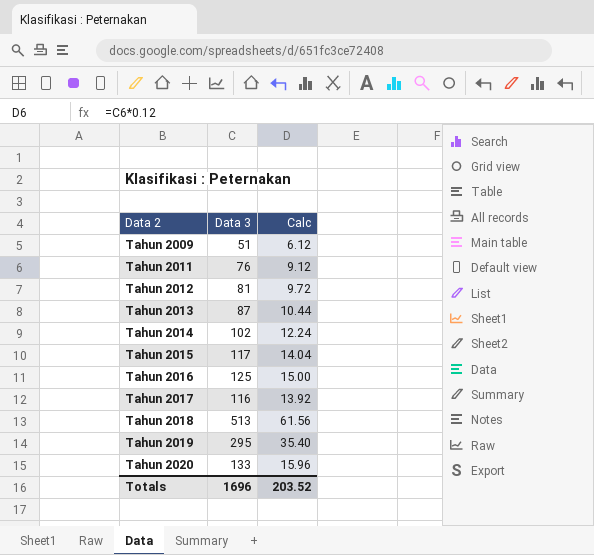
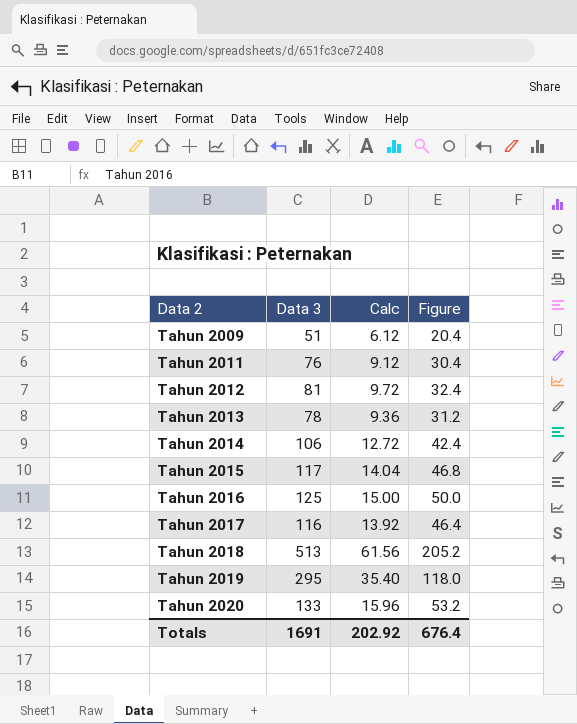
column Figure | formula: none -> [Data 3] * 0.4
Tahun 2013 | Data 3: 87 -> 78
Tahun 2013 | Calc: 10.44 -> 9.36
Tahun 2014 | Data 3: 102 -> 106
Tahun 2014 | Calc: 12.24 -> 12.72
Totals | Data 3: 1696 -> 1691
Totals | Calc: 203.52 -> 202.92

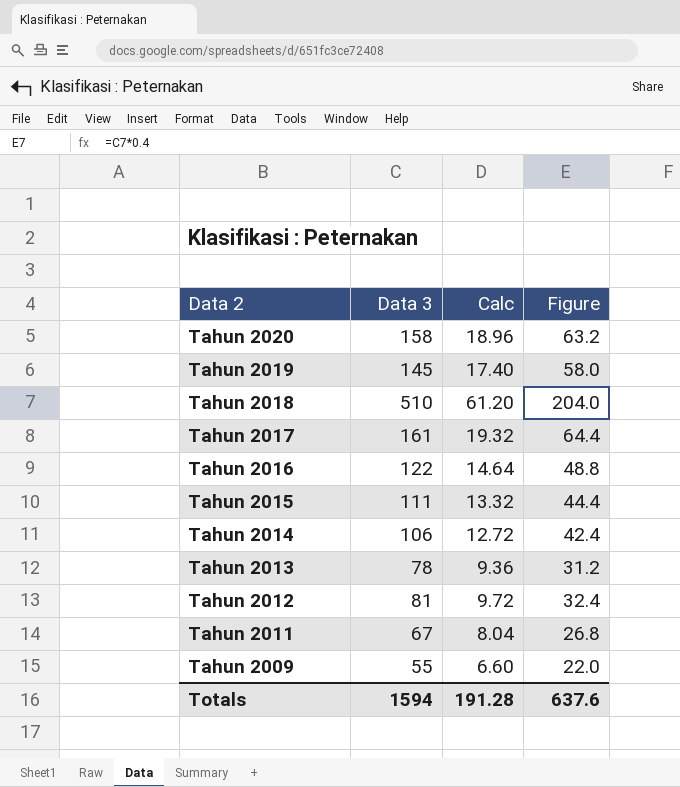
row order: Data 2 ascending -> Data 2 descending
Tahun 2020 | Data 3: 133 -> 158
Tahun 2020 | Calc: 15.96 -> 18.96
Tahun 2020 | Figure: 53.2 -> 63.2
Tahun 2019 | Data 3: 295 -> 145
Tahun 2019 | Calc: 35.40 -> 17.40
Tahun 2019 | Figure: 118.0 -> 58.0
Tahun 2018 | Data 3: 513 -> 510
Tahun 2018 | Calc: 61.56 -> 61.20
Tahun 2018 | Figure: 205.2 -> 204.0
Tahun 2017 | Data 3: 116 -> 161
Tahun 2017 | Calc: 13.92 -> 19.32
Tahun 2017 | Figure: 46.4 -> 64.4
Tahun 2016 | Data 3: 125 -> 122
Tahun 2016 | Calc: 15.00 -> 14.64
Tahun 2016 | Figure: 50.0 -> 48.8
Tahun 2015 | Data 3: 117 -> 111
Tahun 2015 | Calc: 14.04 -> 13.32
Tahun 2015 | Figure: 46.8 -> 44.4
Tahun 2011 | Data 3: 76 -> 67
Tahun 2011 | Calc: 9.12 -> 8.04
Tahun 2011 | Figure: 30.4 -> 26.8
Tahun 2009 | Data 3: 51 -> 55
Tahun 2009 | Calc: 6.12 -> 6.60
Tahun 2009 | Figure: 20.4 -> 22.0
Totals | Data 3: 1691 -> 1594
Totals | Calc: 202.92 -> 191.28
Totals | Figure: 676.4 -> 637.6

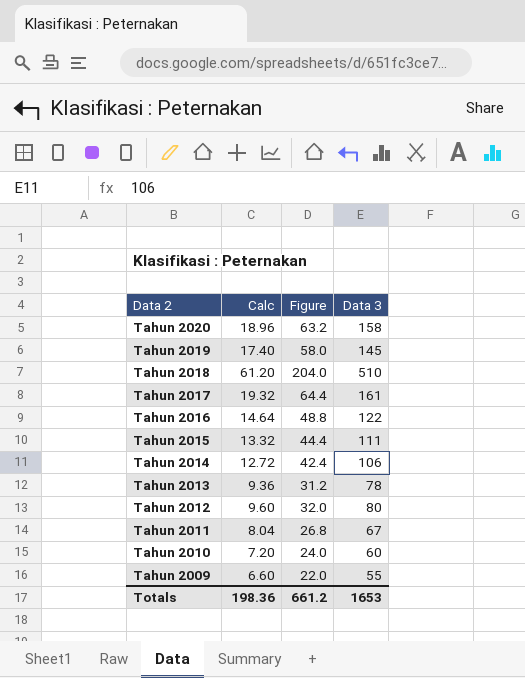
column Data 3 | position: 2 -> 4
Tahun 2012 | Calc: 9.72 -> 9.60
Tahun 2012 | Figure: 32.4 -> 32.0
Tahun 2012 | Data 3: 81 -> 80
row Tahun 2010: none -> 7.20 | 24.0 | 60
Totals | Calc: 191.28 -> 198.36
Totals | Figure: 637.6 -> 661.2
Totals | Data 3: 1594 -> 1653

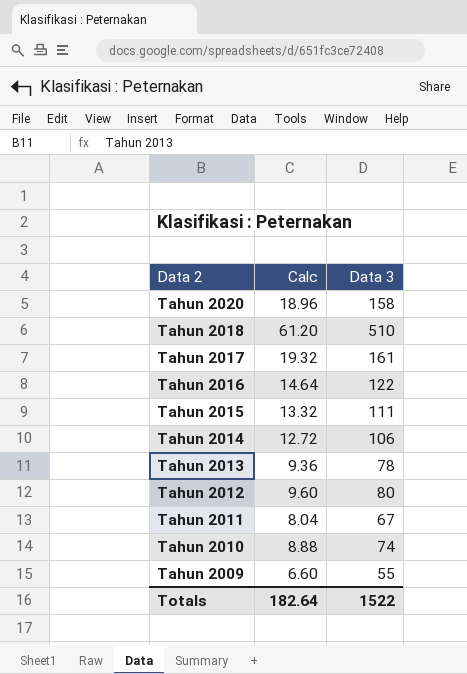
column Figure | formula: [Data 3] * 0.4 -> none
row Tahun 2019: 17.40 | 58.0 | 145 -> none
Tahun 2010 | Calc: 7.20 -> 8.88
Tahun 2010 | Data 3: 60 -> 74
Totals | Calc: 198.36 -> 182.64
Totals | Data 3: 1653 -> 1522

